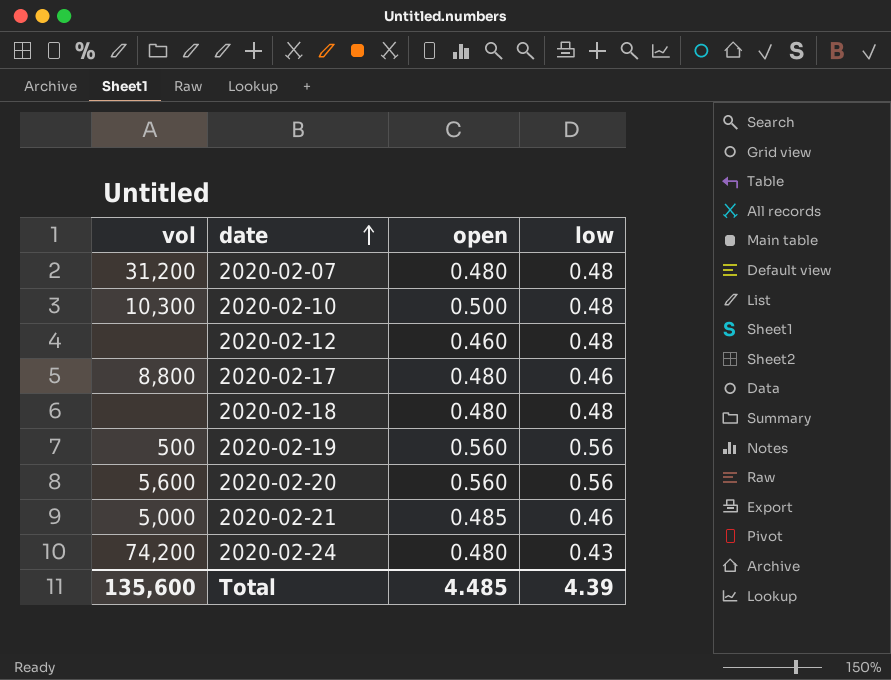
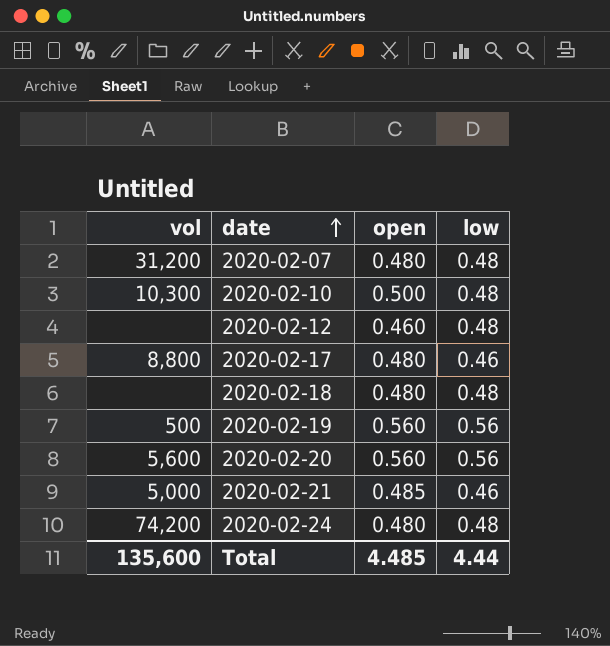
2020-02-24 | low: 0.43 -> 0.48
Total | low: 4.39 -> 4.44

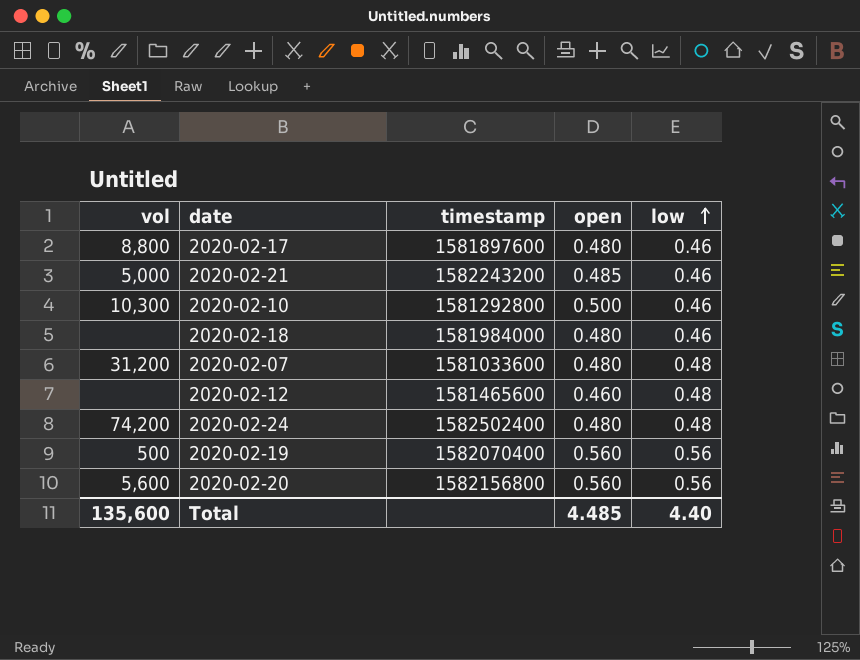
row order: date ascending -> low ascending
column timestamp | position: none -> 3
2020-02-10 | low: 0.48 -> 0.46
2020-02-18 | low: 0.48 -> 0.46
Total | low: 4.44 -> 4.40

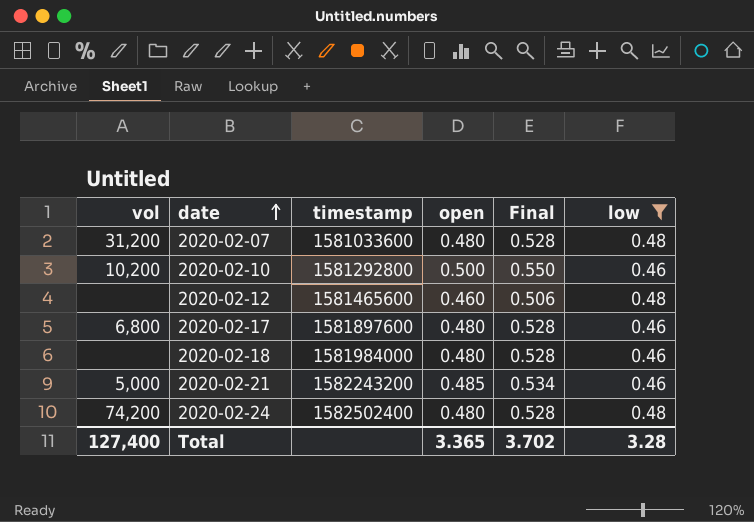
filter: none -> low != 0.56
row order: low ascending -> date ascending
column Final | formula: none -> [open] * 1.1
2020-02-10 | vol: 10,300 -> 10,200
2020-02-17 | vol: 8,800 -> 6,800
Total | vol: 135,600 -> 127,400
Total | open: 4.485 -> 3.365
Total | low: 4.40 -> 3.28

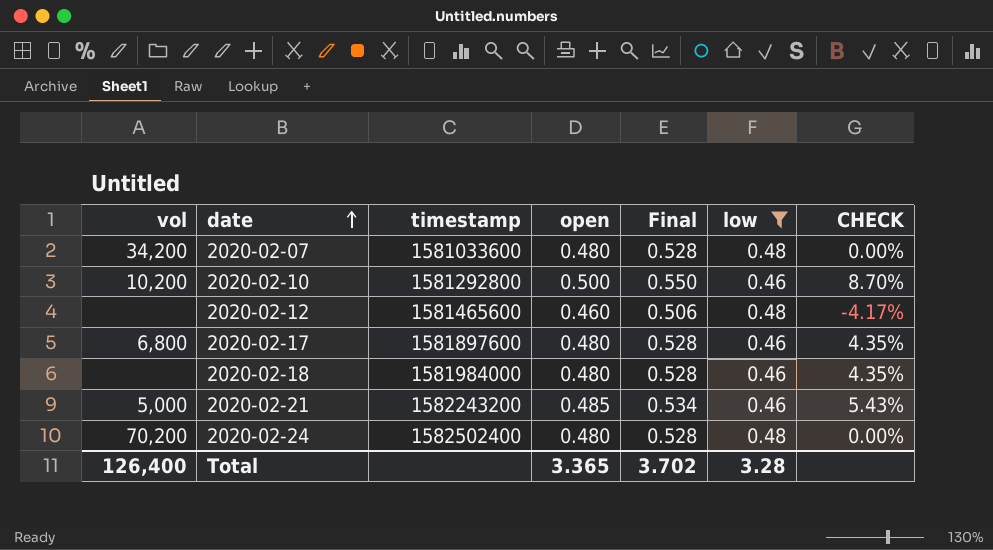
column CHECK | formula: none -> ([open] - [low]) / [low]
2020-02-07 | vol: 31,200 -> 34,200
2020-02-24 | vol: 74,200 -> 70,200
Total | vol: 127,400 -> 126,400

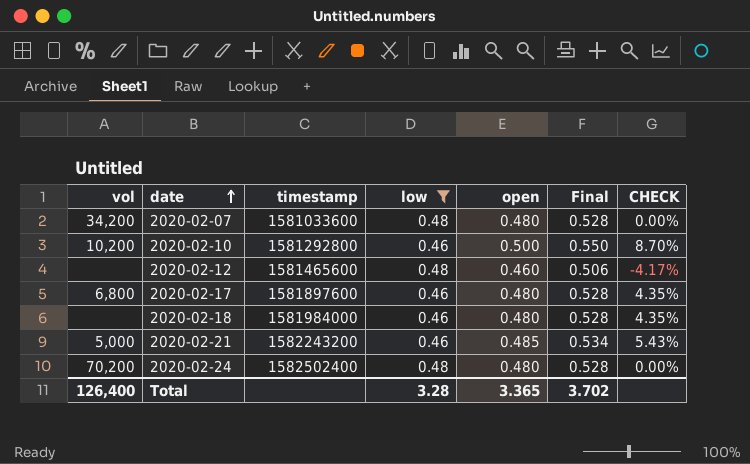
column low | position: 6 -> 4

